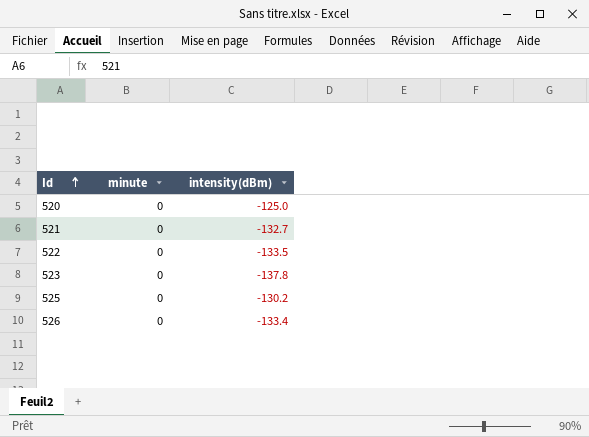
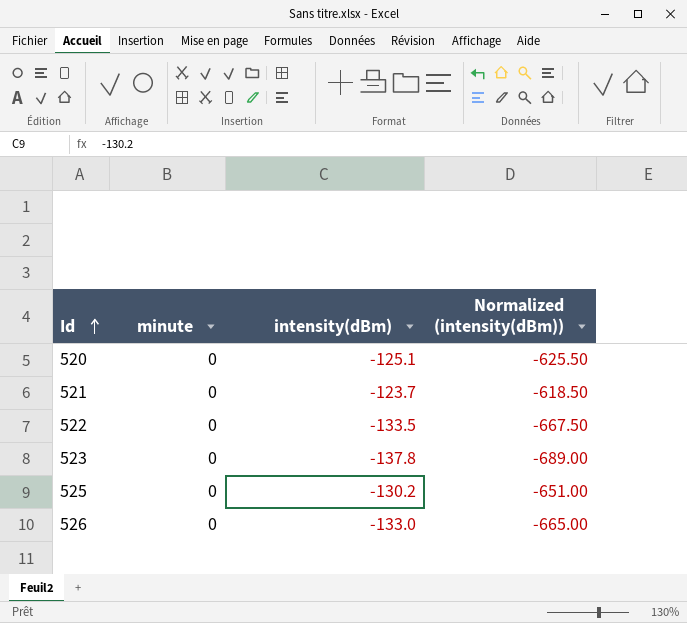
column Normalized (intensity(dBm)) | formula: none -> [intensity(dBm)] * 5
520 | intensity(dBm): -125.0 -> -125.1
521 | intensity(dBm): -132.7 -> -123.7
526 | intensity(dBm): -133.4 -> -133.0

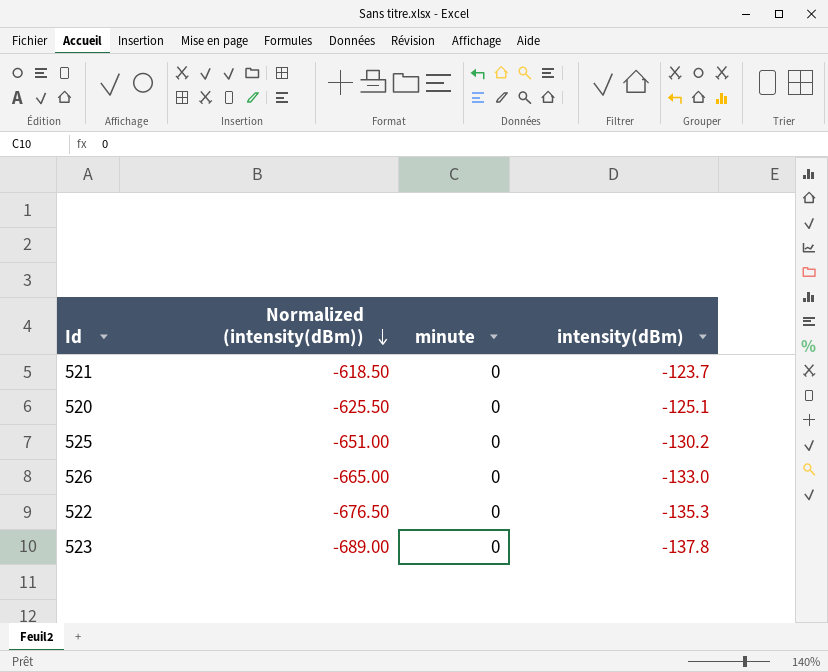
row order: Id ascending -> Normalized (intensity(dBm)) descending
column Normalized (intensity(dBm)) | position: 4 -> 2
522 | Normalized (intensity(dBm)): -667.50 -> -676.50
522 | intensity(dBm): -133.5 -> -135.3

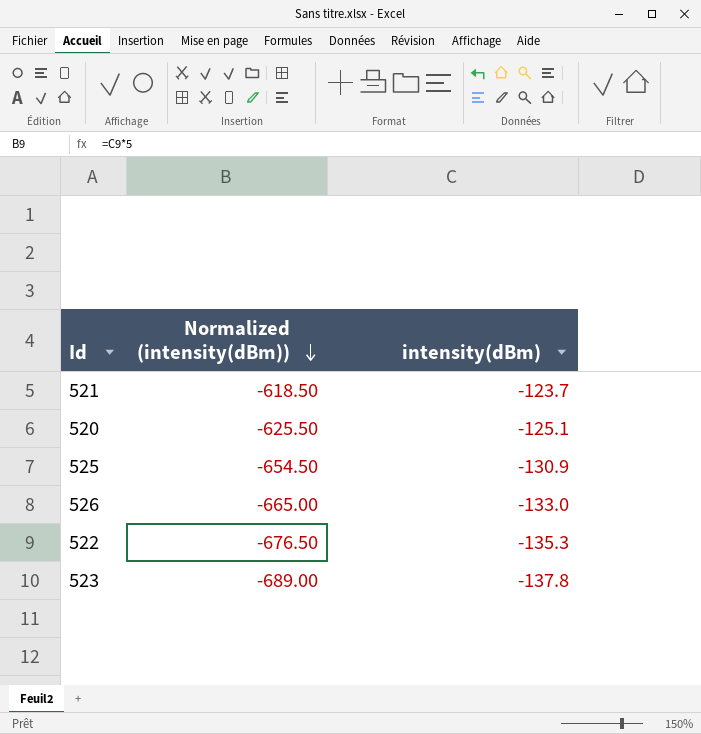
column minute | position: 3 -> none
525 | Normalized (intensity(dBm)): -651.00 -> -654.50
525 | intensity(dBm): -130.2 -> -130.9

